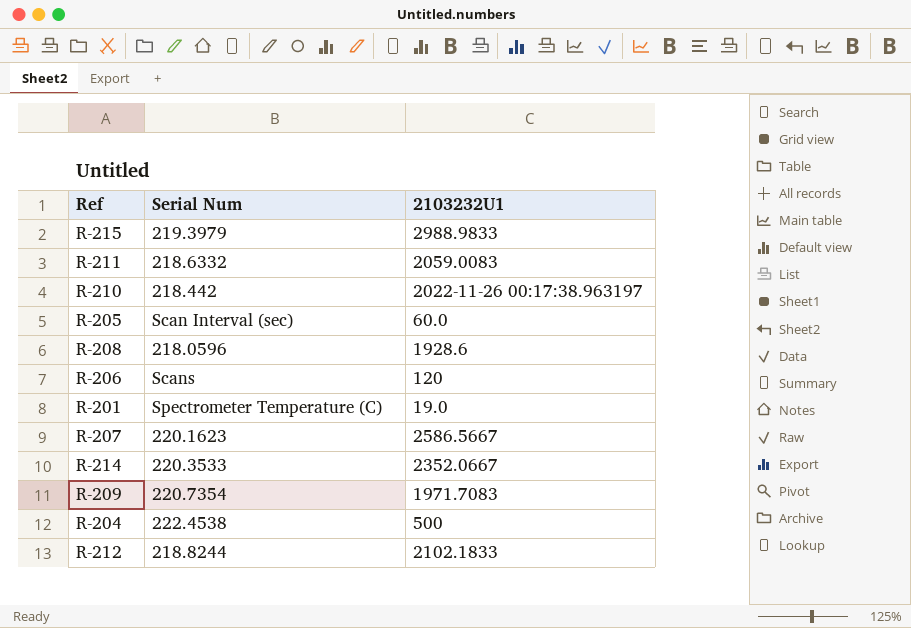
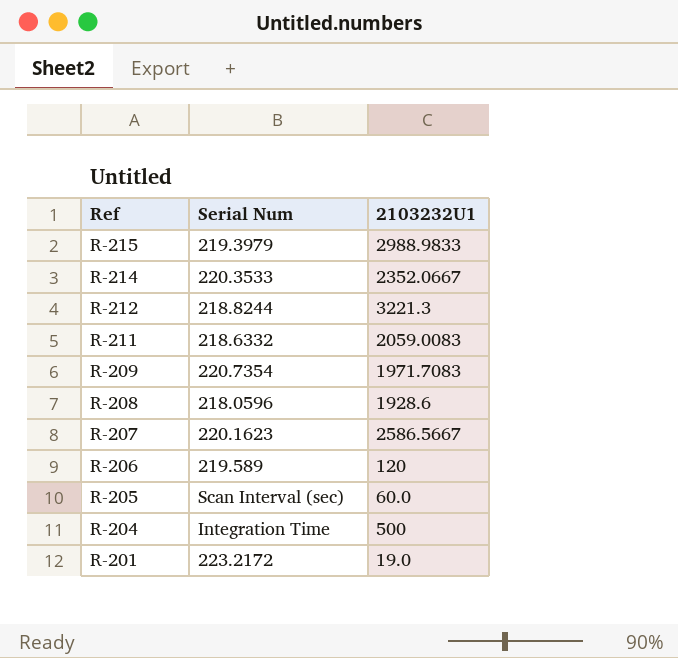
row order: none -> Ref descending
row R-210: 218.442 | 2022-11-26 00:17:38.963197 -> none
R-212 | 2103232U1: 2102.1833 -> 3221.3
R-206 | Serial Num: Scans -> 219.589
R-204 | Serial Num: 222.4538 -> Integration Time
R-201 | Serial Num: Spectrometer Temperature (C) -> 223.2172

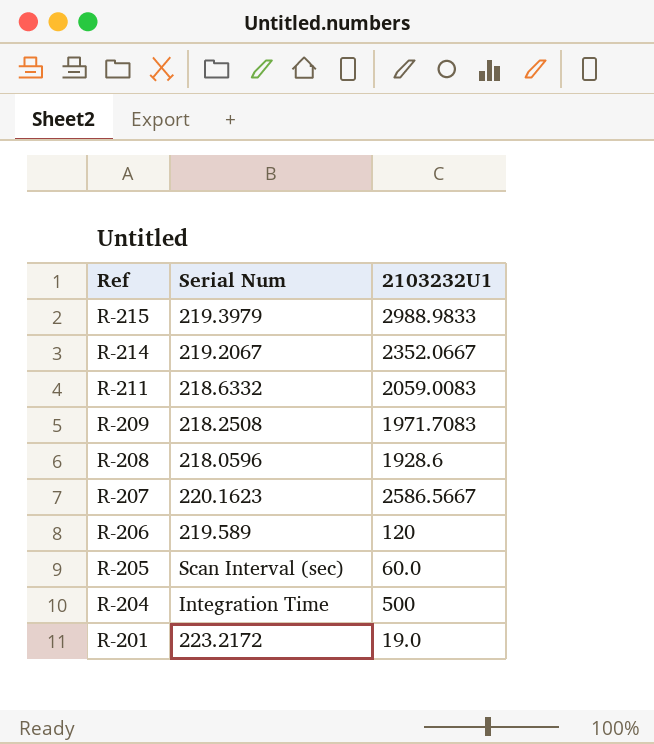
row R-212: 218.8244 | 3221.3 -> none
R-214 | Serial Num: 220.3533 -> 219.2067
R-209 | Serial Num: 220.7354 -> 218.2508

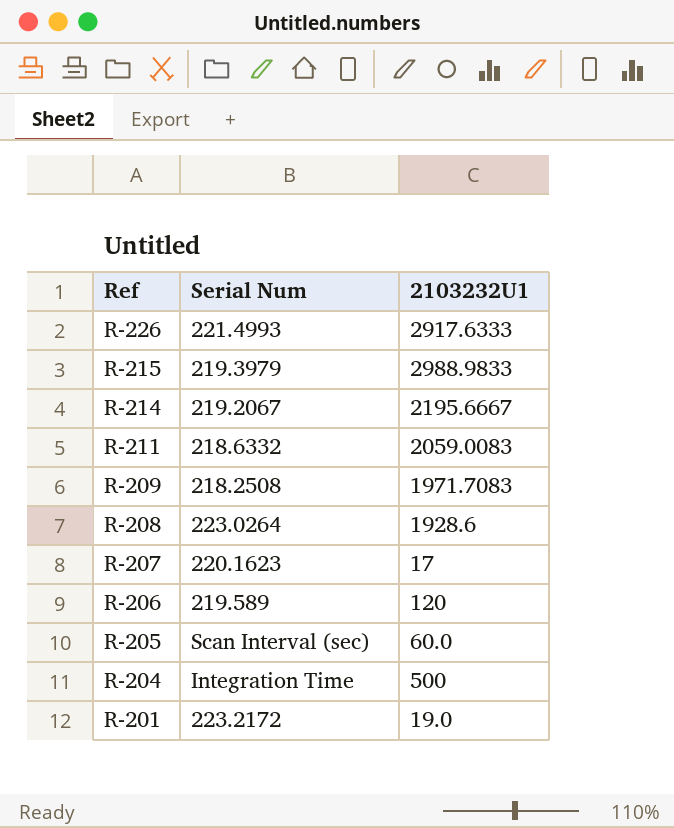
row R-226: none -> 221.4993 | 2917.6333
R-214 | 2103232U1: 2352.0667 -> 2195.6667
R-208 | Serial Num: 218.0596 -> 223.0264
R-207 | 2103232U1: 2586.5667 -> 17

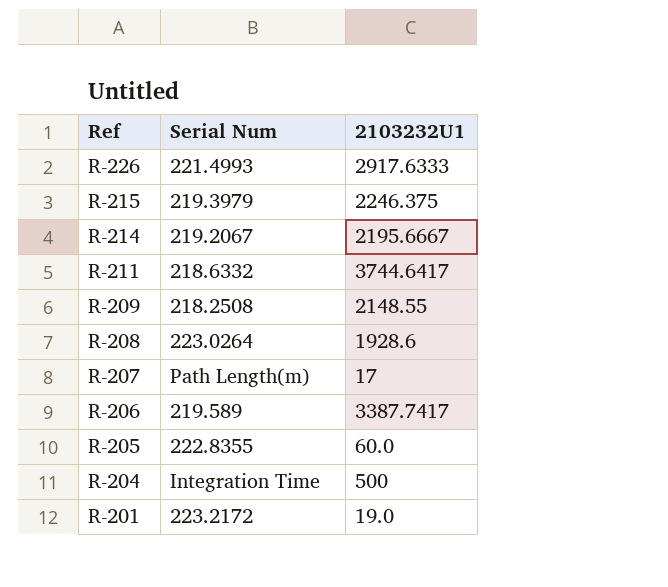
R-215 | 2103232U1: 2988.9833 -> 2246.375
R-211 | 2103232U1: 2059.0083 -> 3744.6417
R-209 | 2103232U1: 1971.7083 -> 2148.55
R-207 | Serial Num: 220.1623 -> Path Length(m)
R-206 | 2103232U1: 120 -> 3387.7417
R-205 | Serial Num: Scan Interval (sec) -> 222.8355

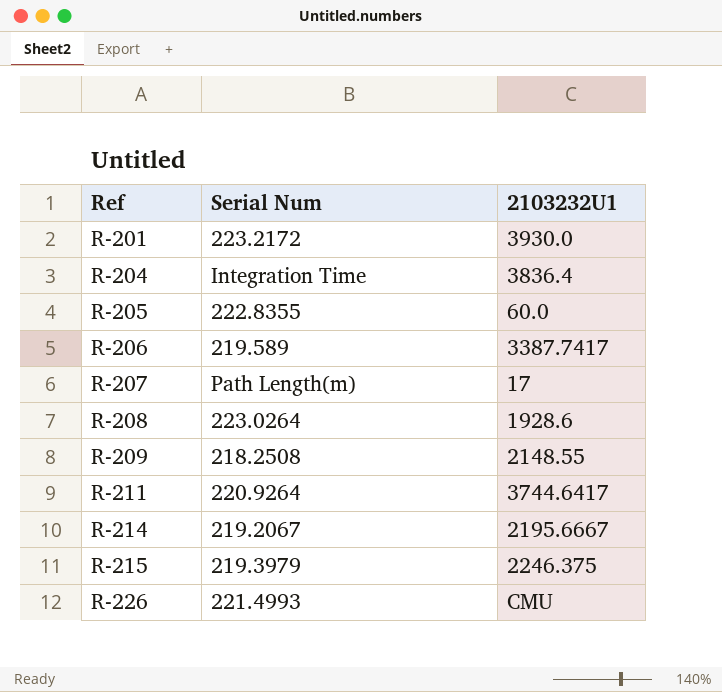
row order: Ref descending -> Ref ascending
R-201 | 2103232U1: 19.0 -> 3930.0
R-204 | 2103232U1: 500 -> 3836.4
R-211 | Serial Num: 218.6332 -> 220.9264
R-226 | 2103232U1: 2917.6333 -> CMU

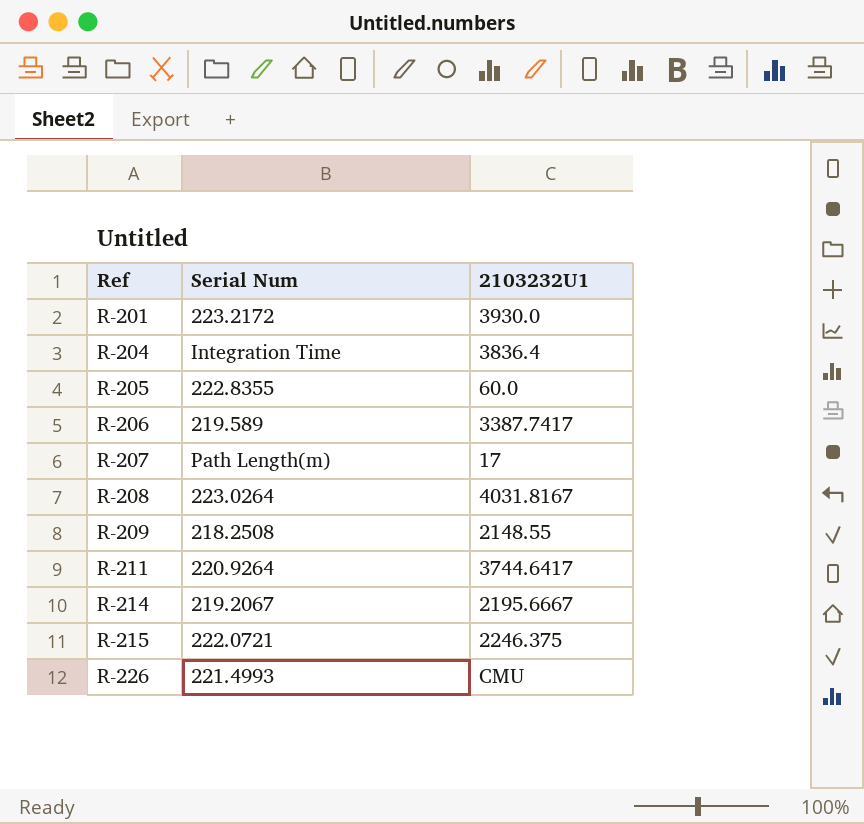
R-208 | 2103232U1: 1928.6 -> 4031.8167
R-215 | Serial Num: 219.3979 -> 222.0721

